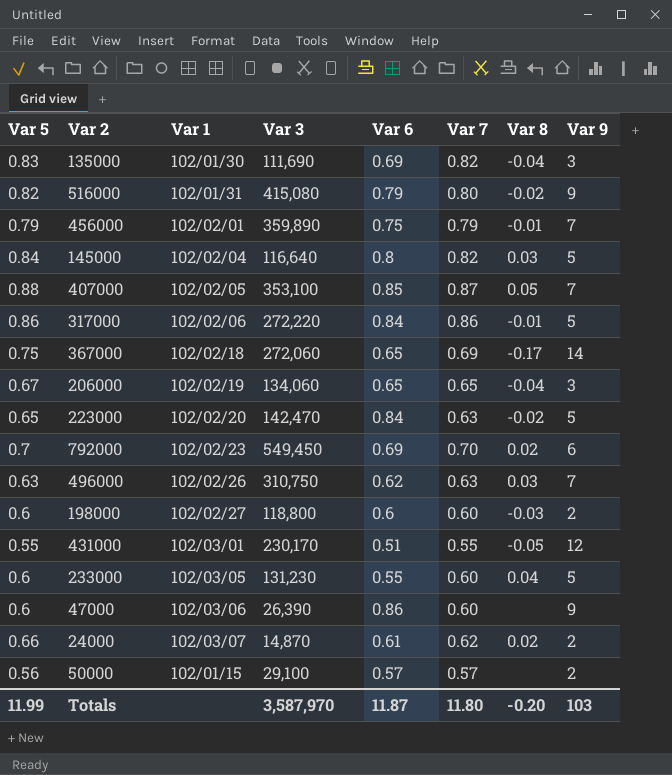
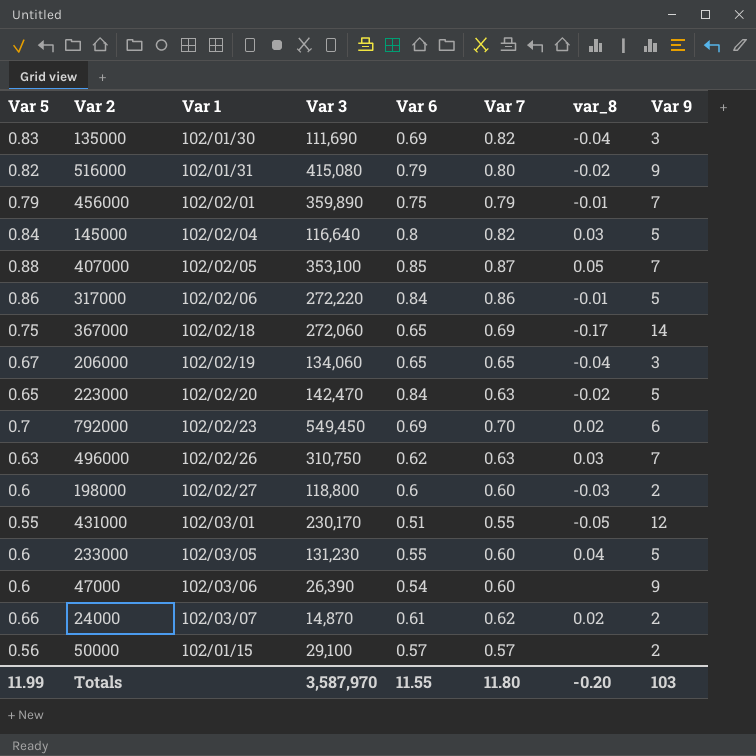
column name: Var 8 -> var_8
47000 | Var 6: 0.86 -> 0.54
Totals | Var 6: 11.87 -> 11.55

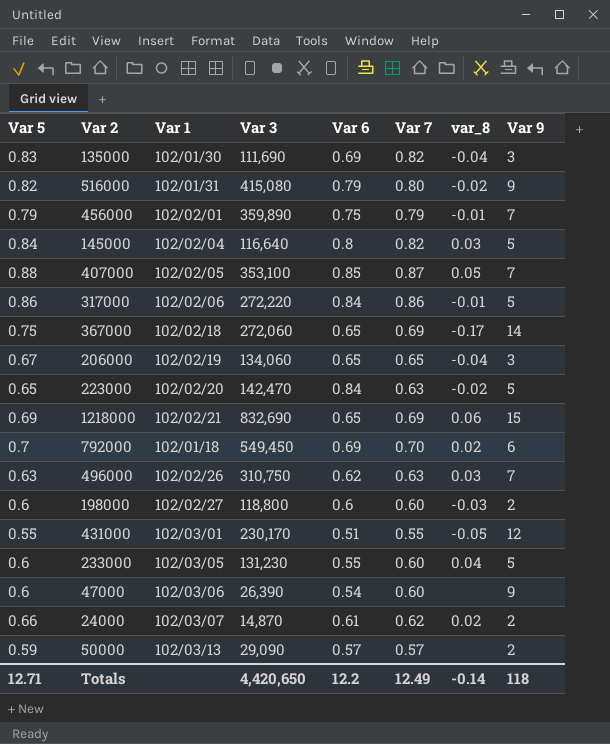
row 1218000: none -> 0.69 | 102/02/21 | 832,690 | 0.65 | 0.69 | 0.06 | 15
792000 | Var 1: 102/02/23 -> 102/01/18
50000 | Var 5: 0.56 -> 0.59
50000 | Var 1: 102/01/15 -> 102/03/13
50000 | Var 3: 29,100 -> 29,090
Totals | Var 5: 11.99 -> 12.71
Totals | Var 3: 3,587,970 -> 4,420,650
Totals | Var 6: 11.55 -> 12.2
Totals | Var 7: 11.80 -> 12.49
Totals | var_8: -0.20 -> -0.14
Totals | Var 9: 103 -> 118

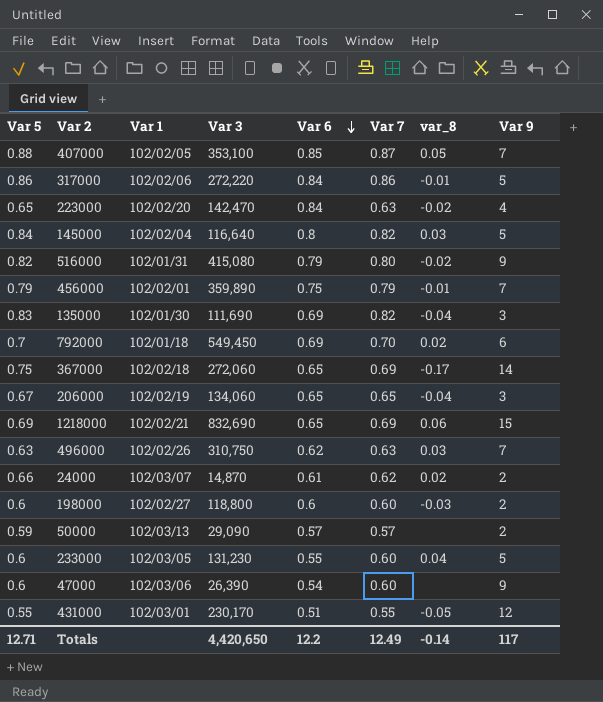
row order: none -> Var 6 descending
223000 | Var 9: 5 -> 4
Totals | Var 9: 118 -> 117

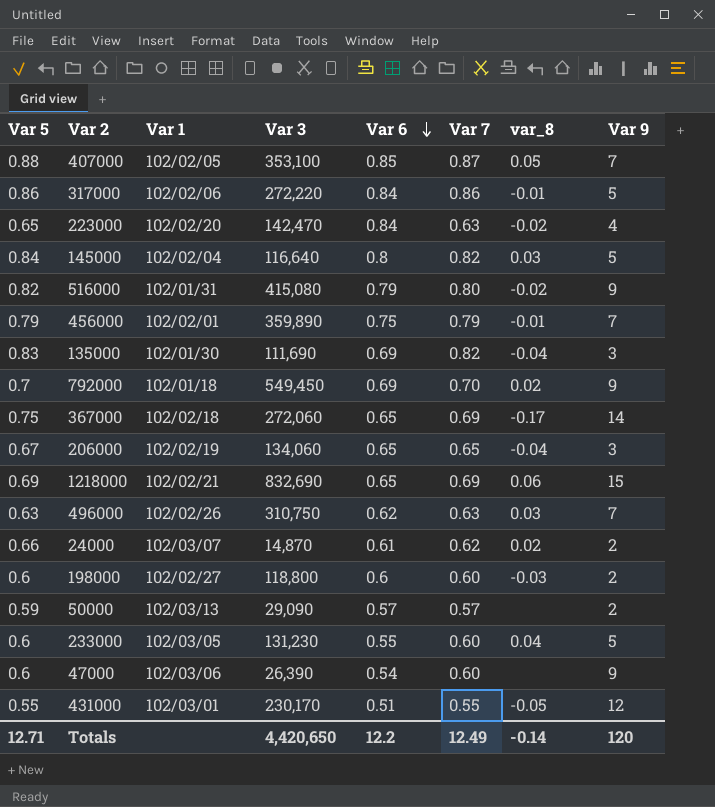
792000 | Var 9: 6 -> 9
Totals | Var 9: 117 -> 120

